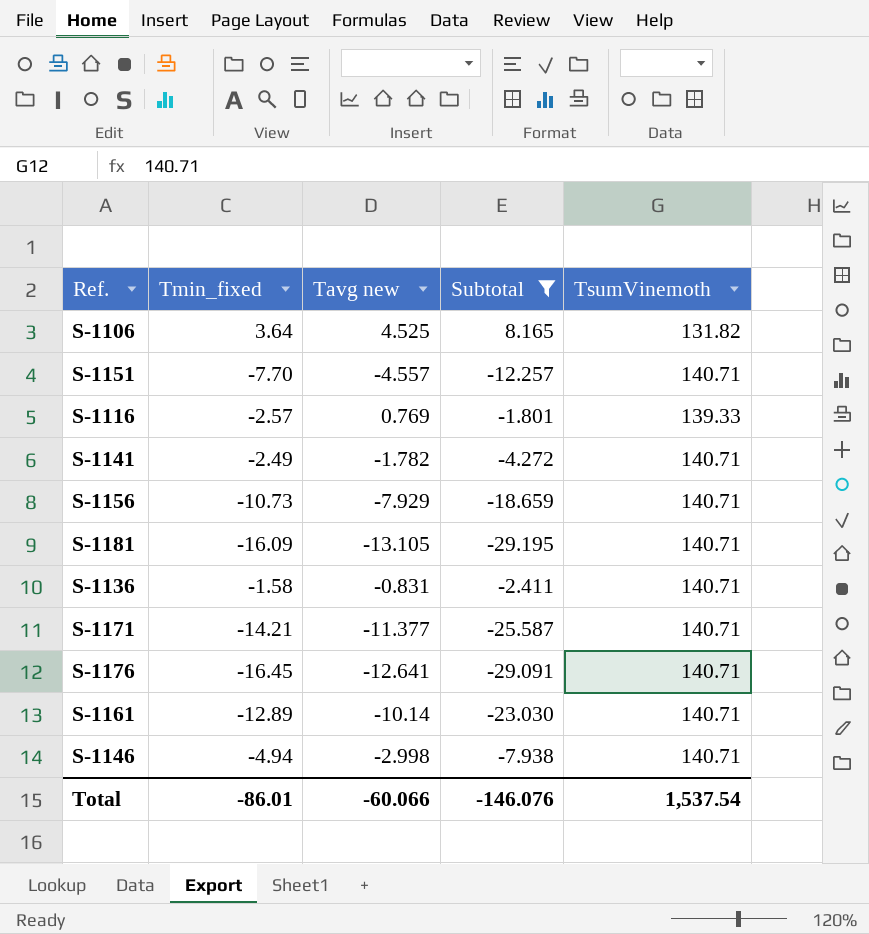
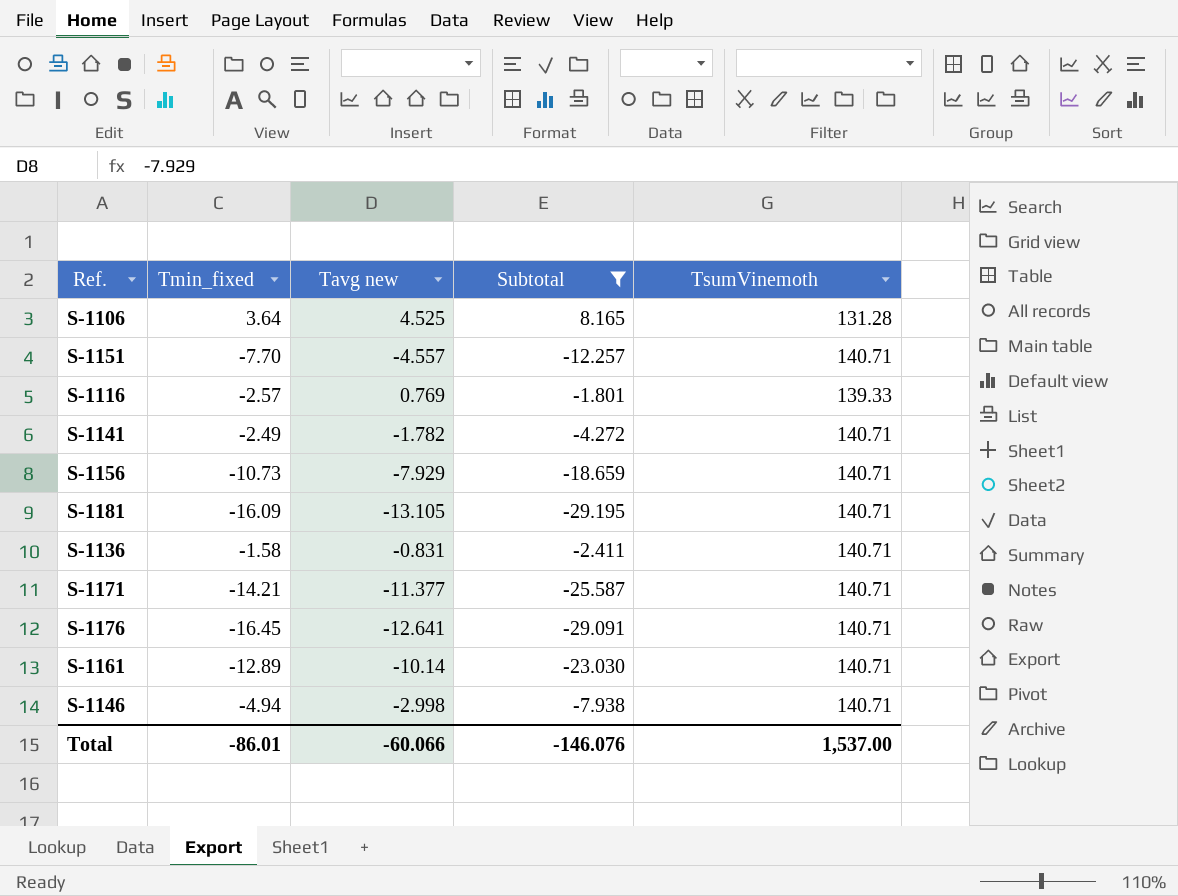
S-1106 | TsumVinemoth: 131.82 -> 131.28
Total | TsumVinemoth: 1,537.54 -> 1,537.00

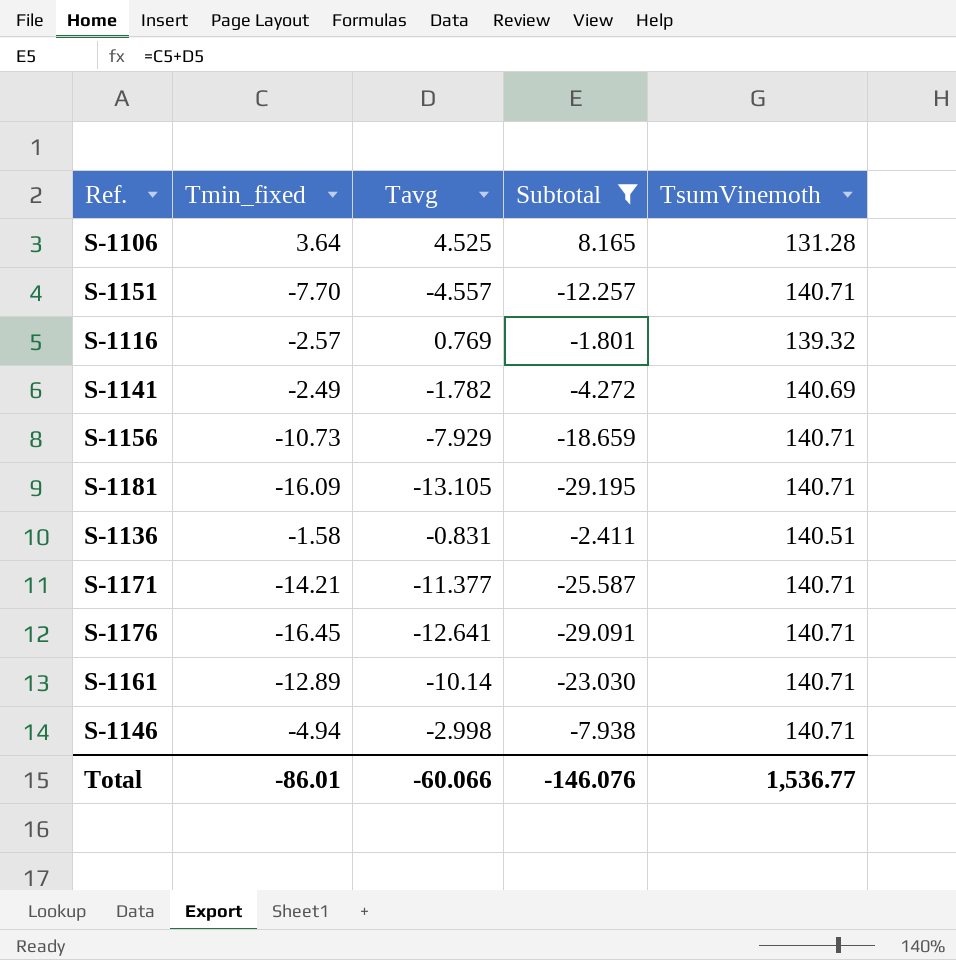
column name: Tavg new -> Tavg
S-1116 | TsumVinemoth: 139.33 -> 139.32
S-1141 | TsumVinemoth: 140.71 -> 140.69
S-1136 | TsumVinemoth: 140.71 -> 140.51
Total | TsumVinemoth: 1,537.00 -> 1,536.77

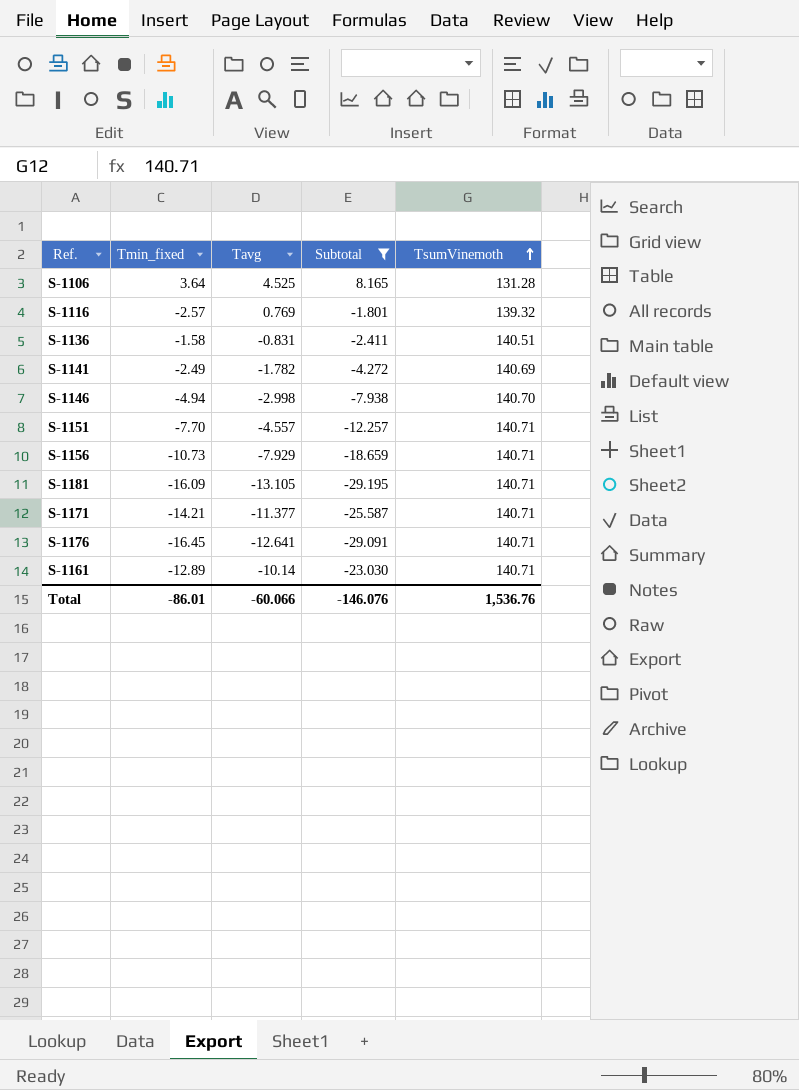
row order: none -> TsumVinemoth ascending
S-1146 | TsumVinemoth: 140.71 -> 140.70
Total | TsumVinemoth: 1,536.77 -> 1,536.76

